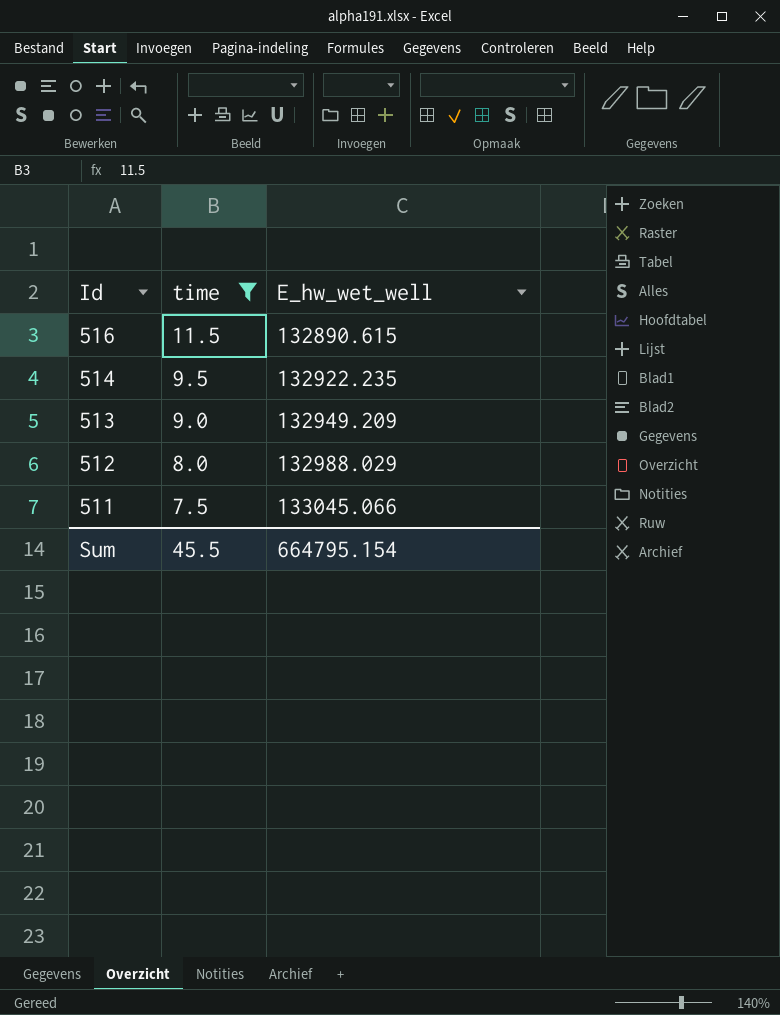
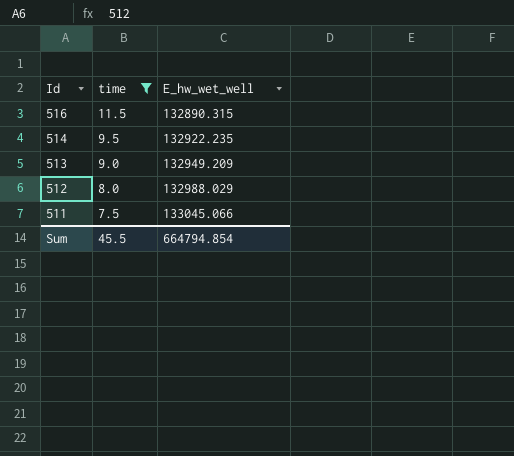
516 | E_hw_wet_well: 132890.615 -> 132890.315
Sum | E_hw_wet_well: 664795.154 -> 664794.854

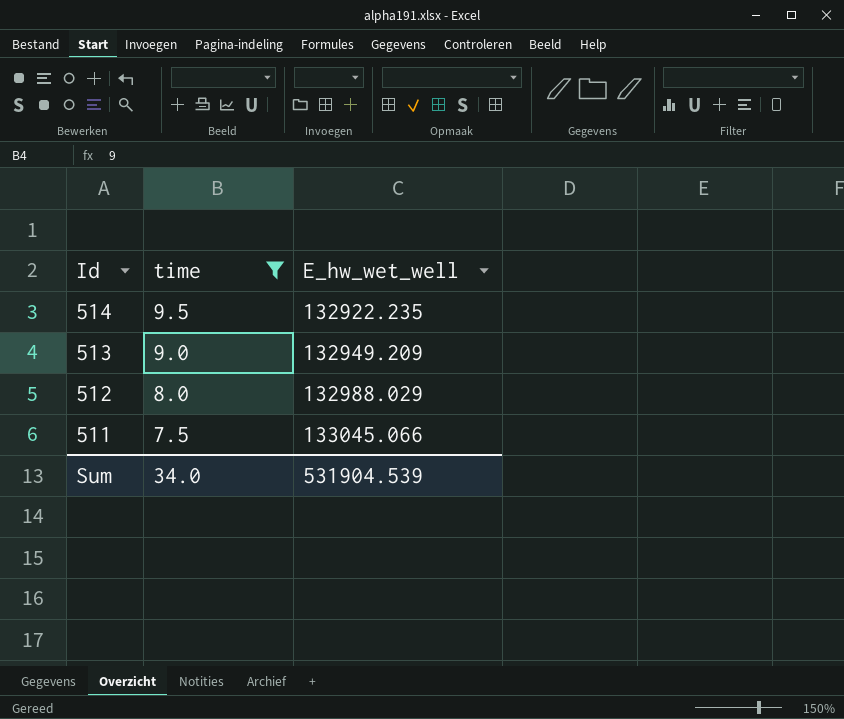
row 516: 11.5 | 132890.315 -> none
Sum | time: 45.5 -> 34.0
Sum | E_hw_wet_well: 664794.854 -> 531904.539

